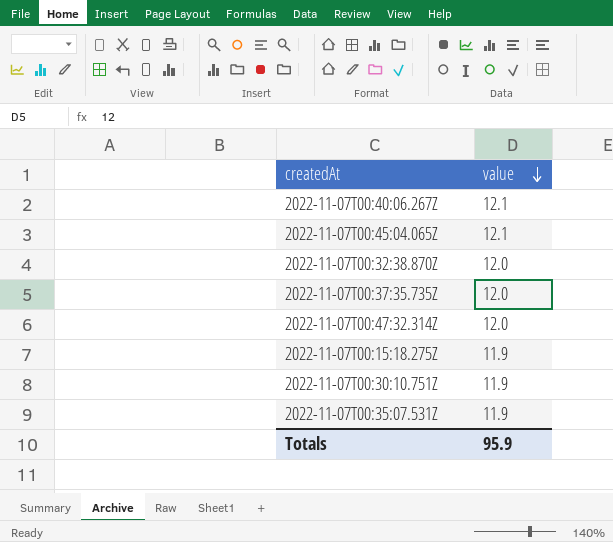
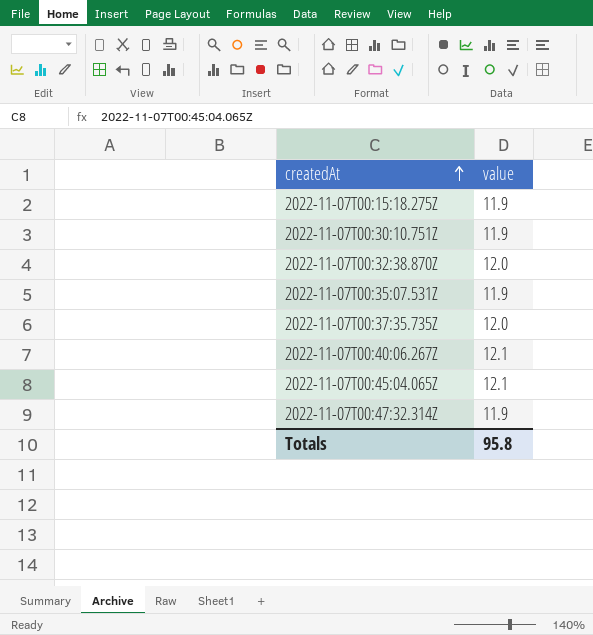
row order: value descending -> createdAt ascending
2022-11-07T00:47:32.314Z | value: 12.0 -> 11.9
Totals | value: 95.9 -> 95.8

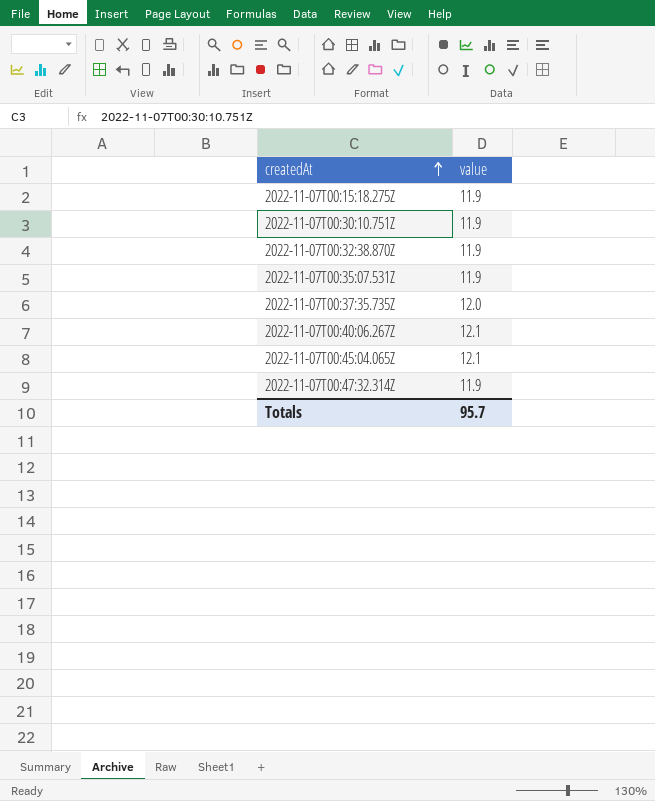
2022-11-07T00:32:38.870Z | value: 12.0 -> 11.9
Totals | value: 95.8 -> 95.7

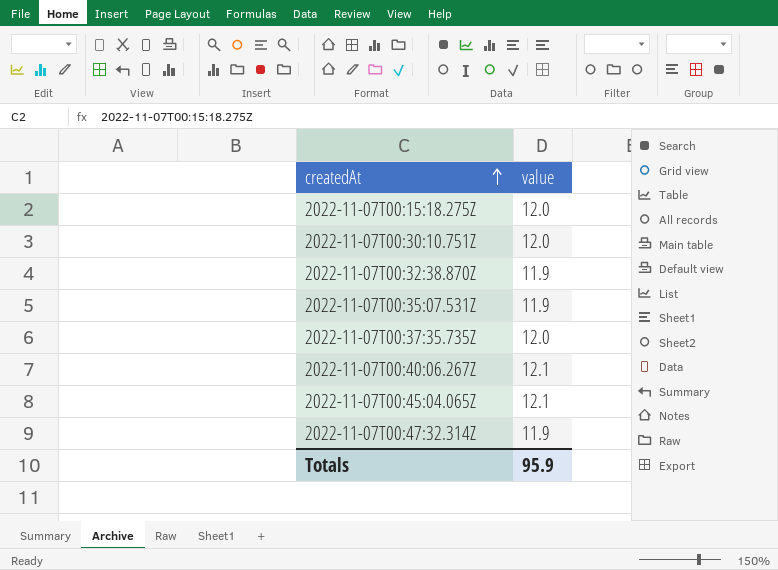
2022-11-07T00:15:18.275Z | value: 11.9 -> 12.0
2022-11-07T00:30:10.751Z | value: 11.9 -> 12.0
Totals | value: 95.7 -> 95.9

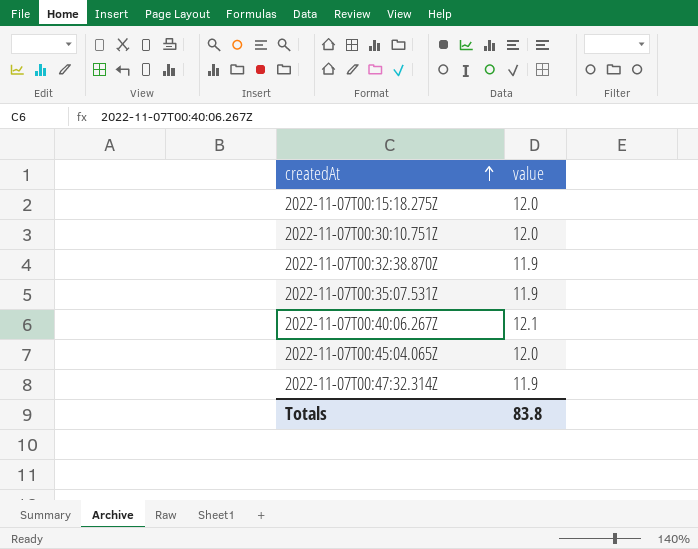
row 2022-11-07T00:37:35.735Z: 12.0 -> none
2022-11-07T00:45:04.065Z | value: 12.1 -> 12.0
Totals | value: 95.9 -> 83.8

